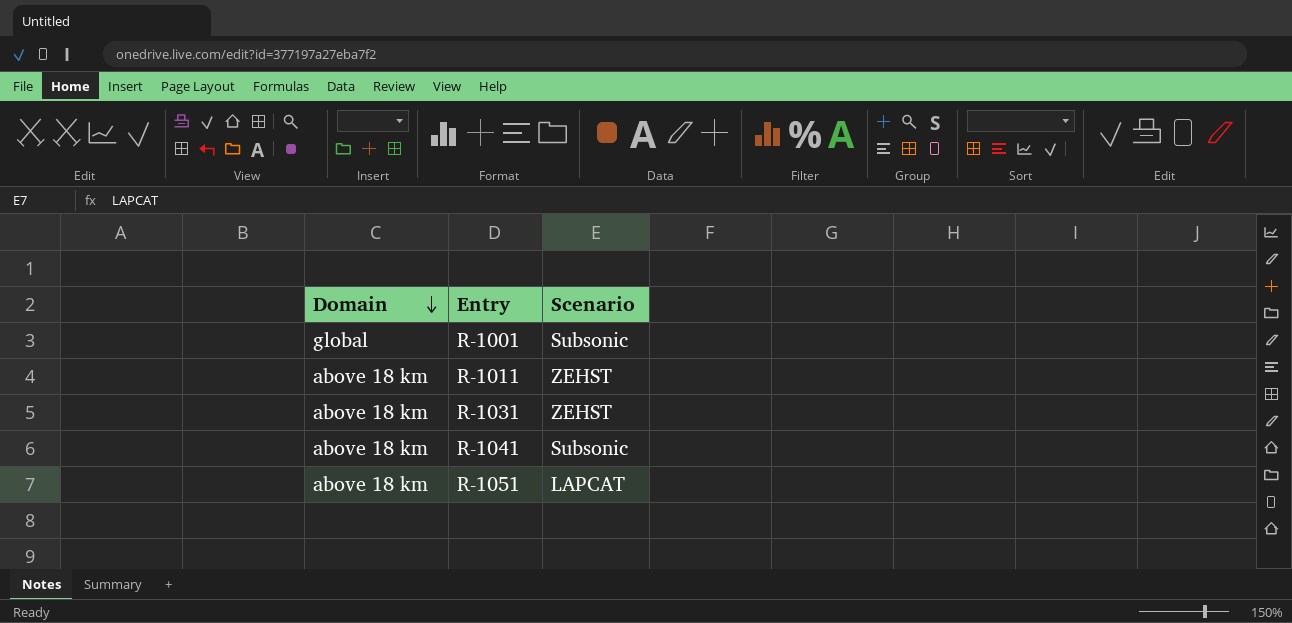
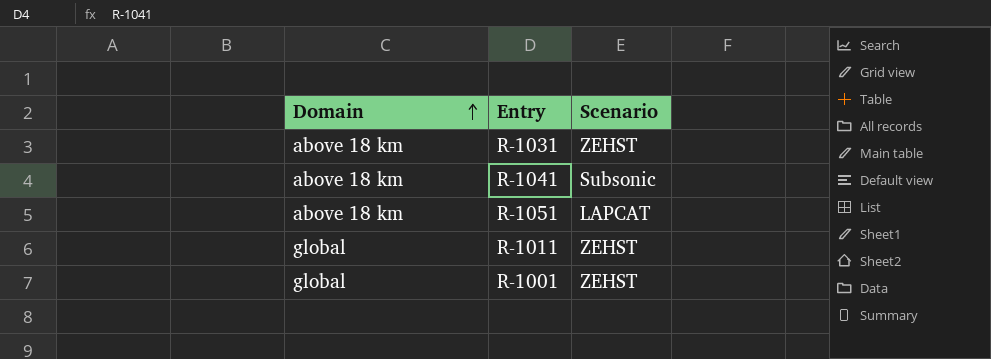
row order: Domain descending -> Domain ascending
R-1011 | Domain: above 18 km -> global
R-1001 | Scenario: Subsonic -> ZEHST

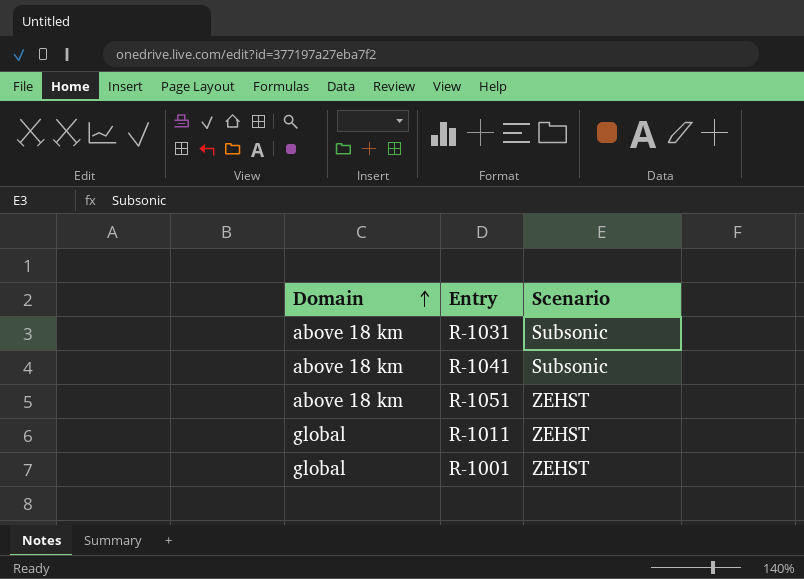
R-1031 | Scenario: ZEHST -> Subsonic
R-1051 | Scenario: LAPCAT -> ZEHST

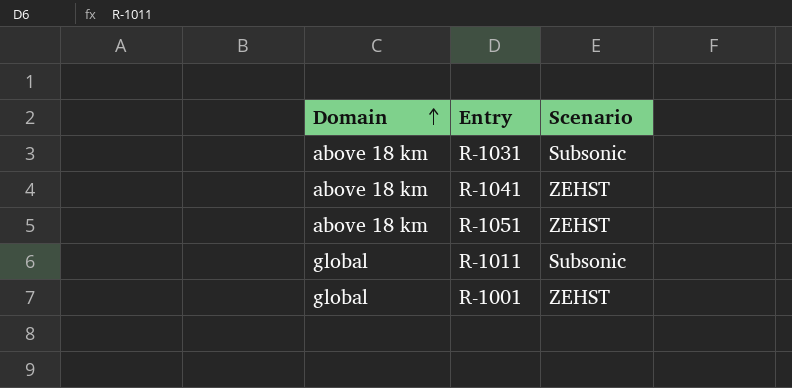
R-1041 | Scenario: Subsonic -> ZEHST
R-1011 | Scenario: ZEHST -> Subsonic

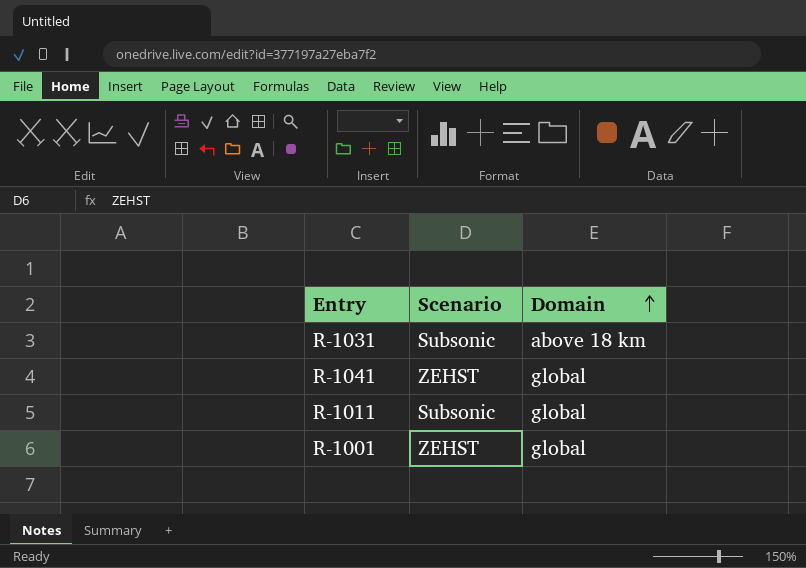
column Domain | position: 1 -> 3
row R-1051: above 18 km | ZEHST -> none
R-1041 | Domain: above 18 km -> global

